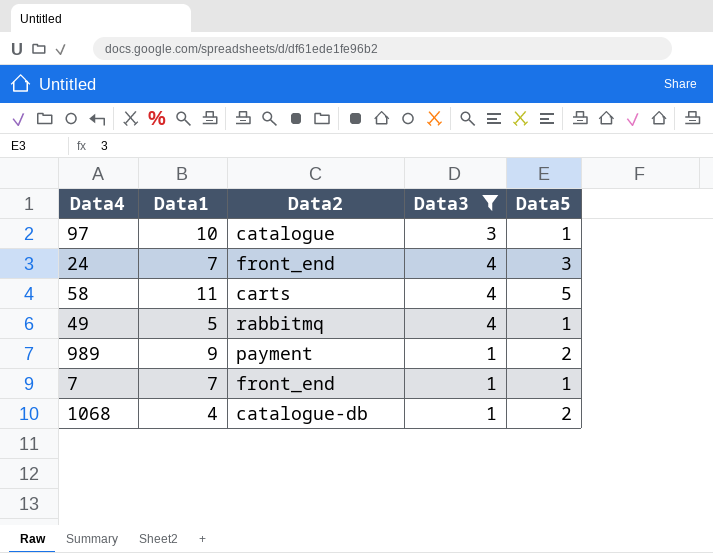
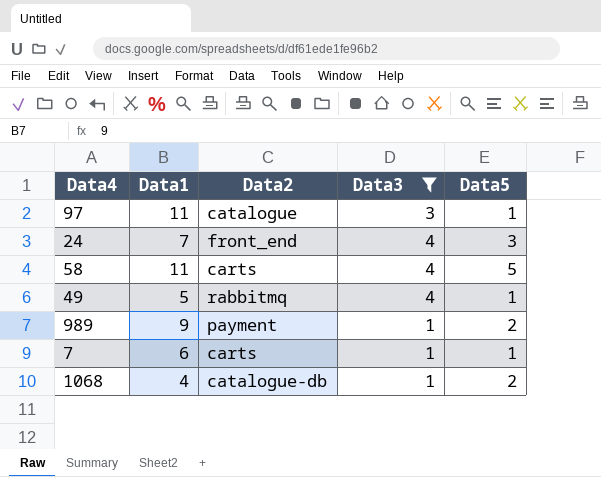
97 | Data1: 10 -> 11
7 | Data1: 7 -> 6
7 | Data2: front_end -> carts

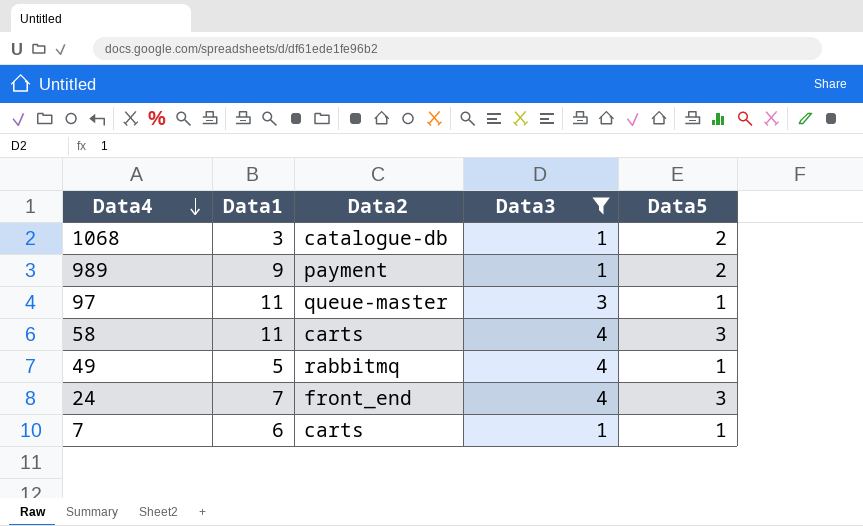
row order: none -> Data4 descending
1068 | Data1: 4 -> 3
97 | Data2: catalogue -> queue-master
58 | Data5: 5 -> 3

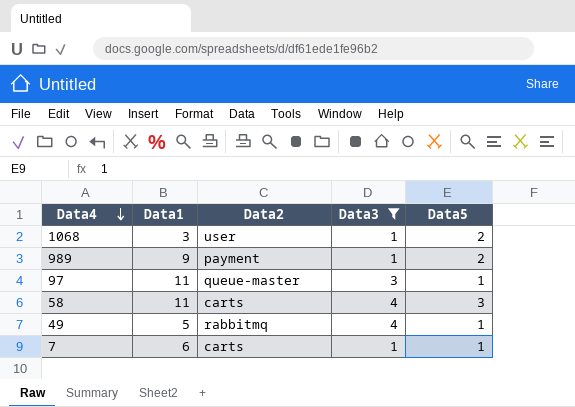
row 24: 7 | front_end | 4 | 3 -> none
1068 | Data2: catalogue-db -> user

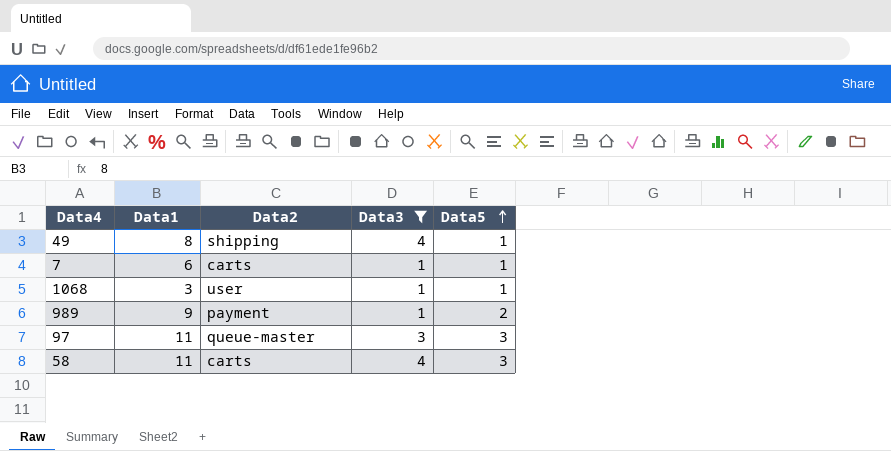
row order: Data4 descending -> Data5 ascending
49 | Data1: 5 -> 8
49 | Data2: rabbitmq -> shipping
1068 | Data5: 2 -> 1
97 | Data5: 1 -> 3

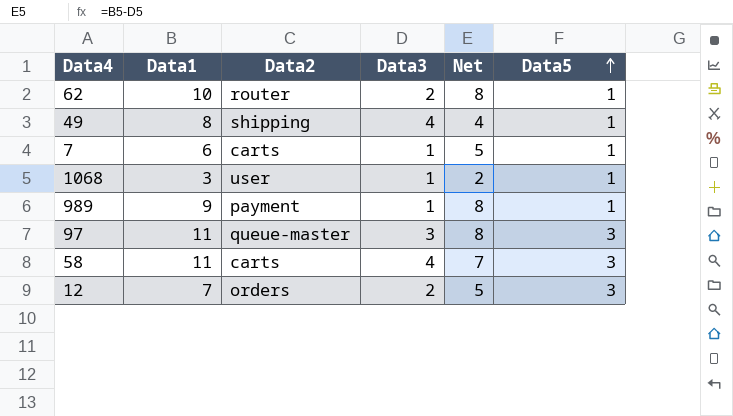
filter: Data3 != 2 -> none
column Net | formula: none -> [Data1] - [Data3]
989 | Data5: 2 -> 1

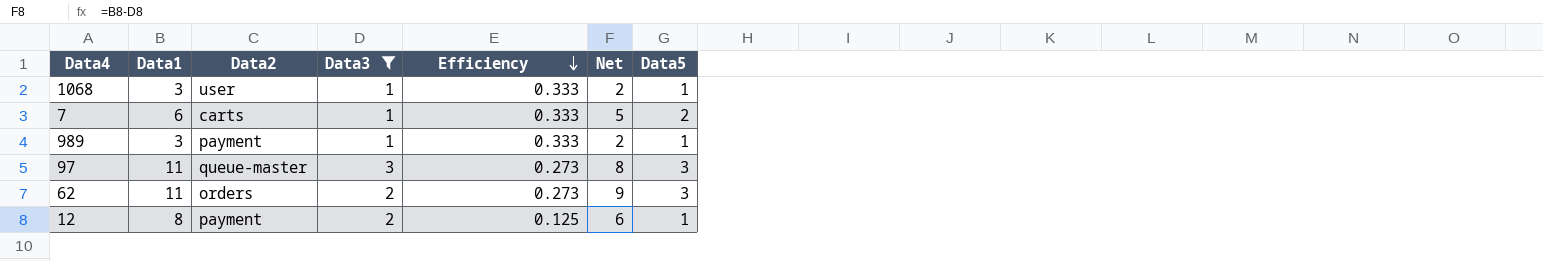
filter: none -> Data3 != 4
row order: Data5 ascending -> Efficiency descending
column Efficiency | formula: none -> [Data5] / [Data1]
7 | Data5: 1 -> 2
989 | Data1: 9 -> 3
989 | Net: 8 -> 2
62 | Data1: 10 -> 11
62 | Data2: router -> orders
62 | Net: 8 -> 9
62 | Data5: 1 -> 3
12 | Data1: 7 -> 8
12 | Data2: orders -> payment
12 | Net: 5 -> 6
12 | Data5: 3 -> 1

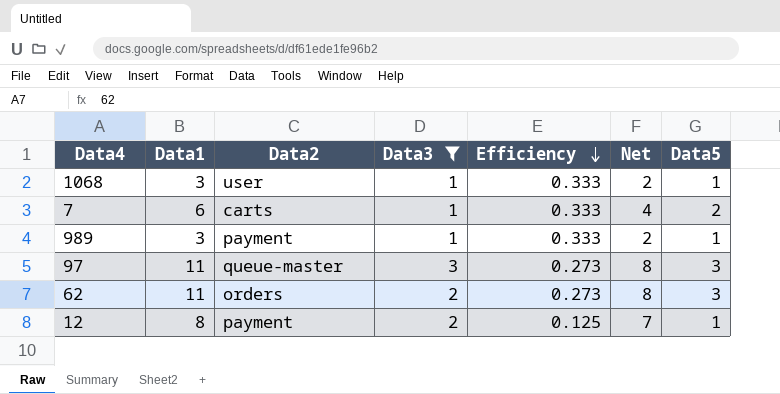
column Net | formula: [Data1] - [Data3] -> [Data1] - [Data5]

